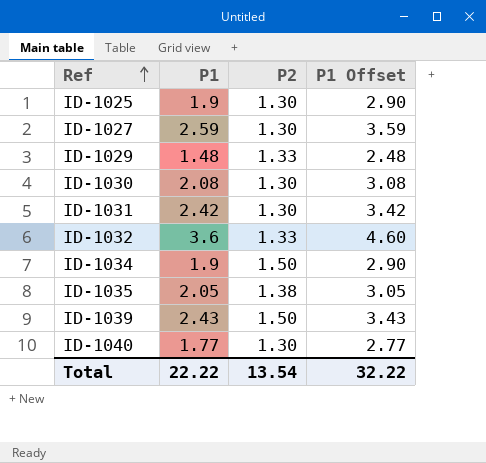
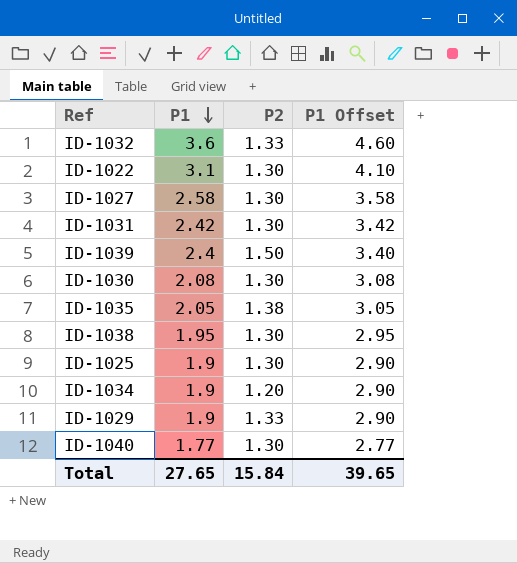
row order: Ref ascending -> P1 descending
row ID-1022: none -> 3.1 | 1.30 | 4.10
ID-1027 | P1: 2.59 -> 2.58
ID-1027 | P1 Offset: 3.59 -> 3.58
ID-1039 | P1: 2.43 -> 2.4
ID-1039 | P1 Offset: 3.43 -> 3.40
row ID-1038: none -> 1.95 | 1.30 | 2.95
ID-1034 | P2: 1.50 -> 1.20
ID-1029 | P1: 1.48 -> 1.9
ID-1029 | P1 Offset: 2.48 -> 2.90
Total | P1: 22.22 -> 27.65
Total | P2: 13.54 -> 15.84
Total | P1 Offset: 32.22 -> 39.65

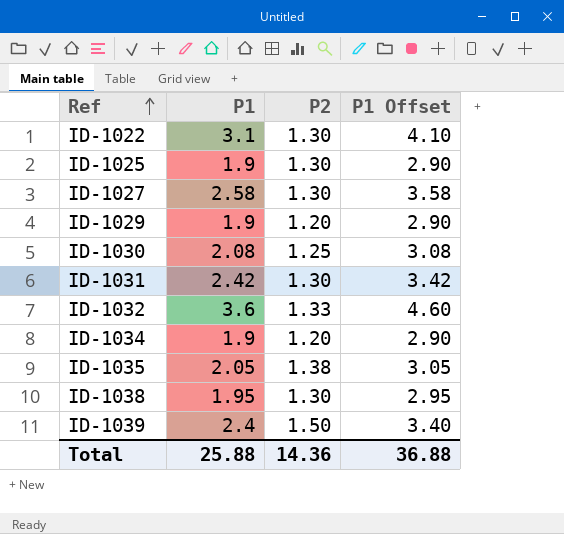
row order: P1 descending -> Ref ascending
row ID-1040: 1.77 | 1.30 | 2.77 -> none
ID-1029 | P2: 1.33 -> 1.20
ID-1030 | P2: 1.30 -> 1.25
Total | P1: 27.65 -> 25.88
Total | P2: 15.84 -> 14.36
Total | P1 Offset: 39.65 -> 36.88

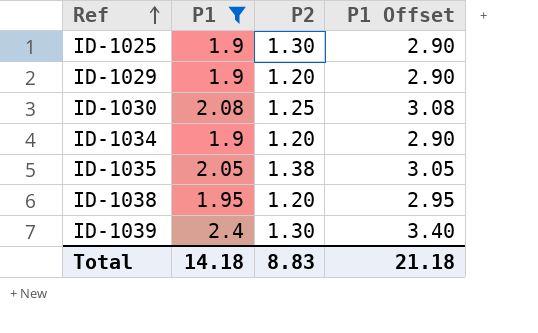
filter: none -> P1 <= 2.4
ID-1038 | P2: 1.30 -> 1.20
ID-1039 | P2: 1.50 -> 1.30
Total | P1: 25.88 -> 14.18
Total | P2: 14.36 -> 8.83
Total | P1 Offset: 36.88 -> 21.18

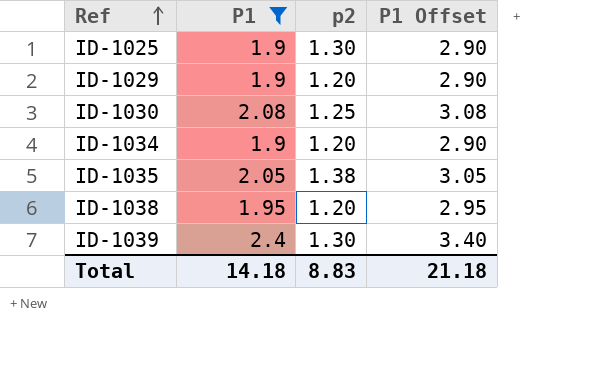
column name: P2 -> p2

